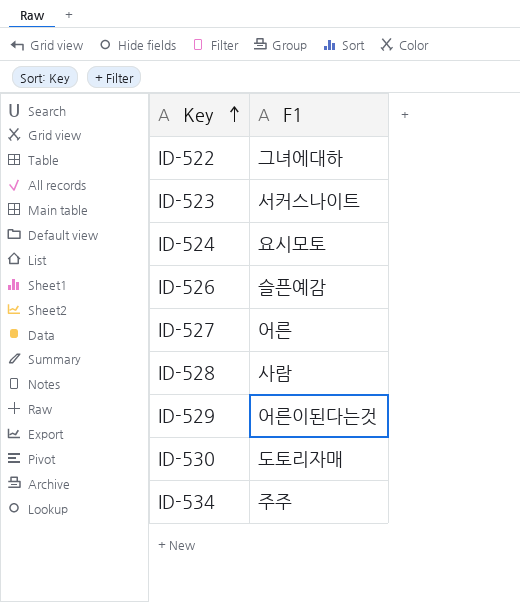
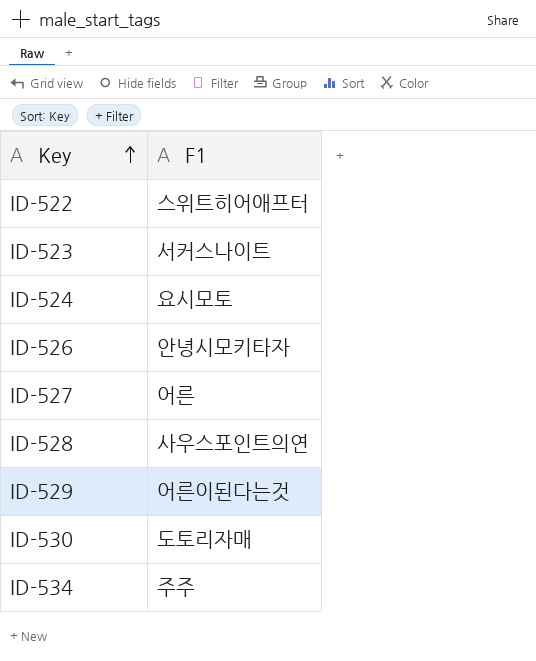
ID-522 | F1: 그녀에대하 -> 스위트히어애프터
ID-526 | F1: 슬픈예감 -> 안녕시모키타자
ID-528 | F1: 사람 -> 사우스포인트의연

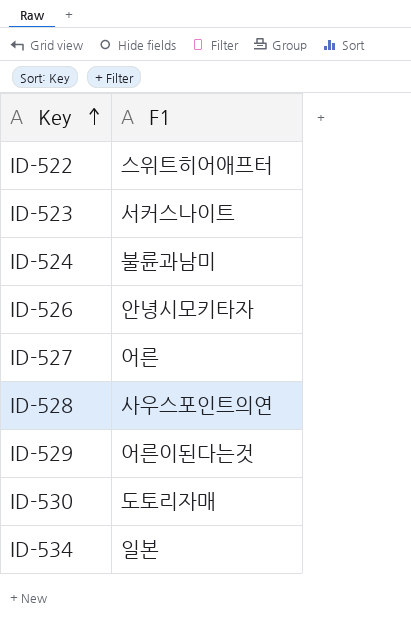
ID-524 | F1: 요시모토 -> 불륜과남미
ID-534 | F1: 주주 -> 일본

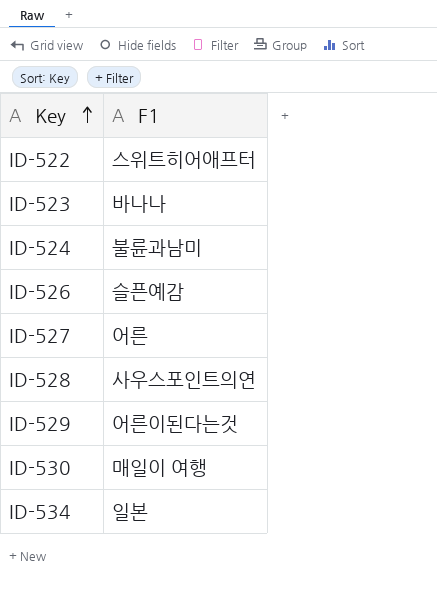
ID-523 | F1: 서커스나이트 -> 바나나
ID-526 | F1: 안녕시모키타자 -> 슬픈예감
ID-530 | F1: 도토리자매 -> 매일이 여행

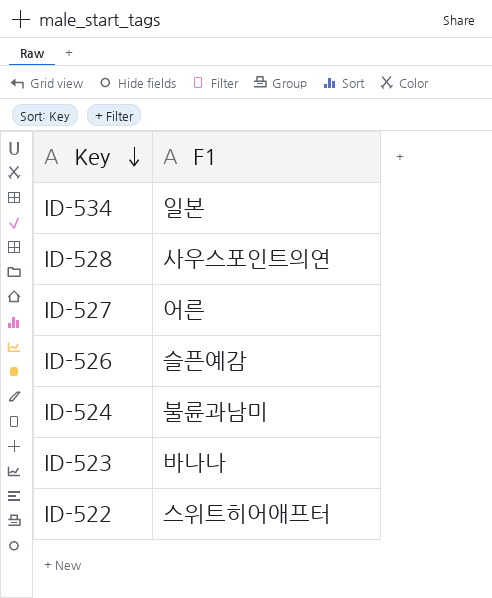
row order: Key ascending -> Key descending
row ID-529: 어른이된다는것 -> none
row ID-530: 매일이 여행 -> none

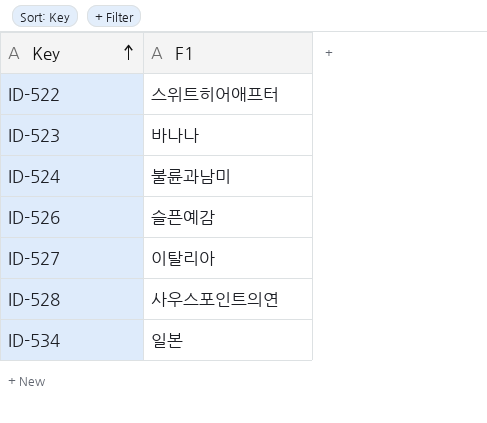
row order: Key descending -> Key ascending
ID-527 | F1: 어른 -> 이탈리아

